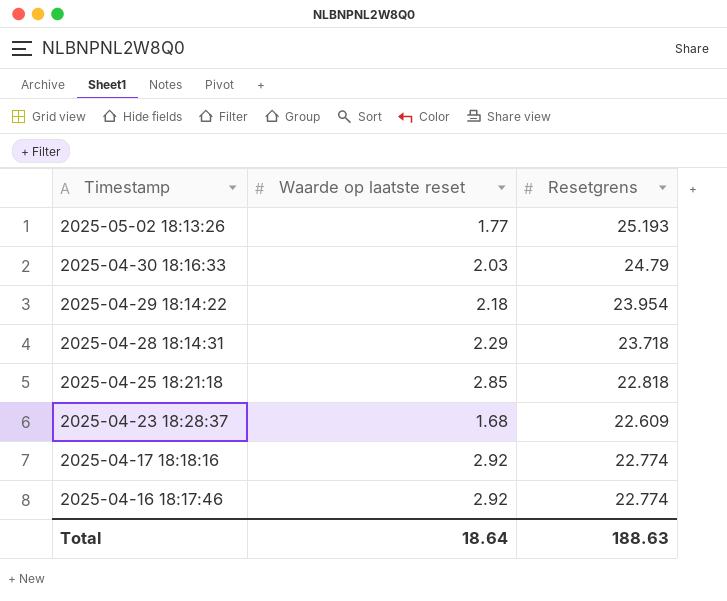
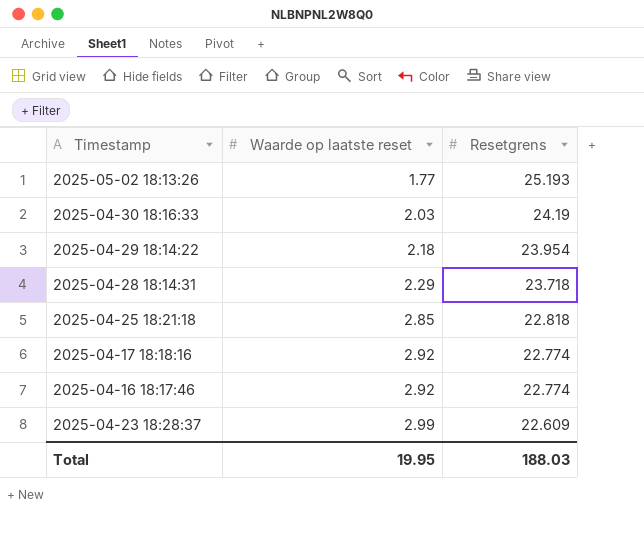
row order: Timestamp descending -> Waarde op laatste reset ascending
2025-04-30 18:16:33 | Resetgrens: 24.79 -> 24.19
2025-04-23 18:28:37 | Waarde op laatste reset: 1.68 -> 2.99
Total | Waarde op laatste reset: 18.64 -> 19.95
Total | Resetgrens: 188.63 -> 188.03

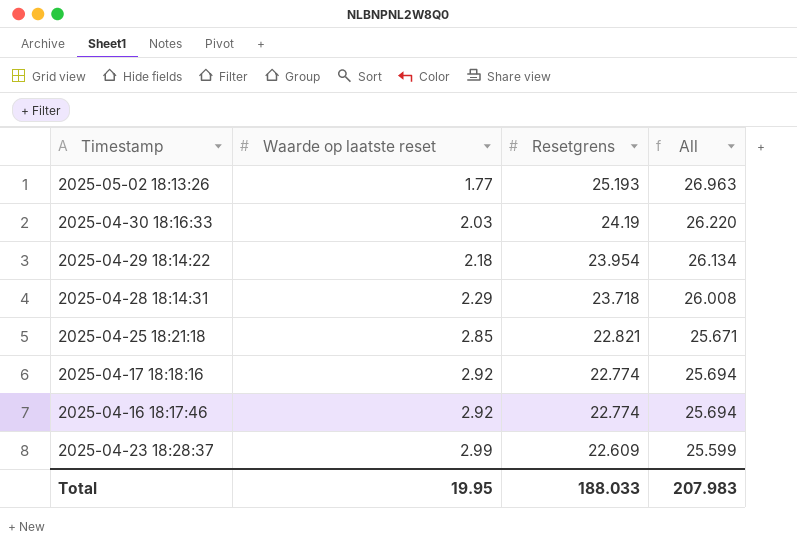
column All | formula: none -> [Waarde op laatste reset] + [Resetgrens]
2025-04-25 18:21:18 | Resetgrens: 22.818 -> 22.821
Total | Resetgrens: 188.03 -> 188.033

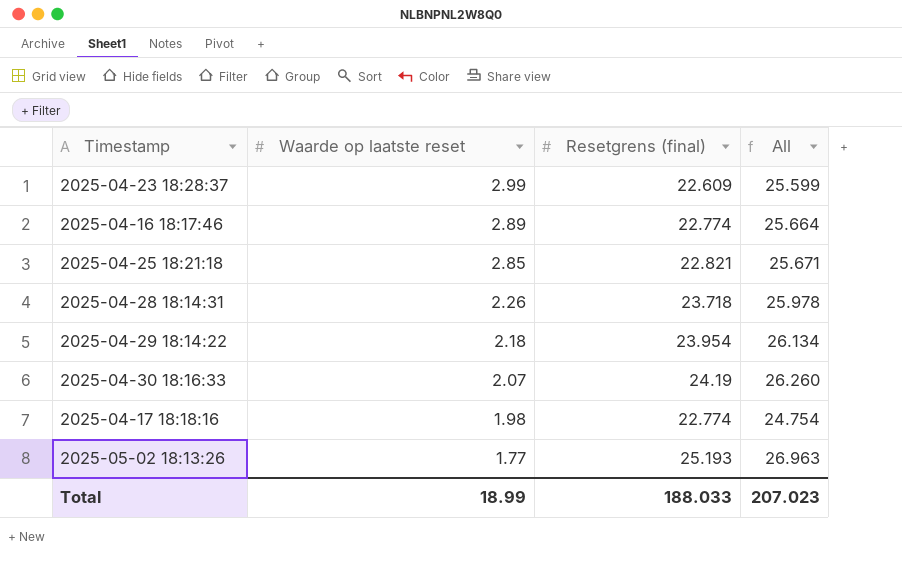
row order: Waarde op laatste reset ascending -> Waarde op laatste reset descending
column name: Resetgrens -> Resetgrens (final)
2025-04-16 18:17:46 | Waarde op laatste reset: 2.92 -> 2.89
2025-04-16 18:17:46 | All: 25.694 -> 25.664
2025-04-28 18:14:31 | Waarde op laatste reset: 2.29 -> 2.26
2025-04-28 18:14:31 | All: 26.008 -> 25.978
2025-04-30 18:16:33 | Waarde op laatste reset: 2.03 -> 2.07
2025-04-30 18:16:33 | All: 26.220 -> 26.260
2025-04-17 18:18:16 | Waarde op laatste reset: 2.92 -> 1.98
2025-04-17 18:18:16 | All: 25.694 -> 24.754
Total | Waarde op laatste reset: 19.95 -> 18.99
Total | All: 207.983 -> 207.023

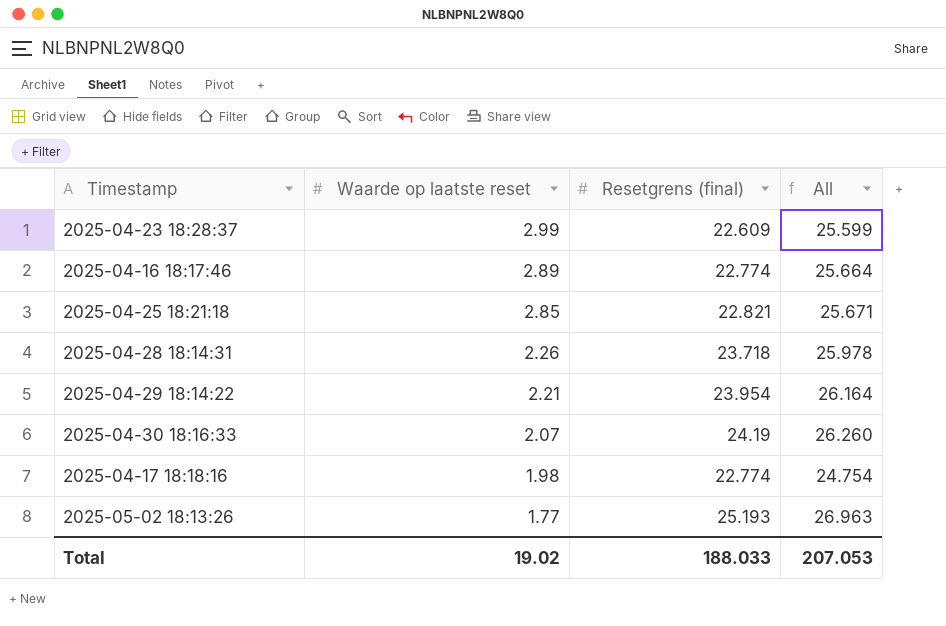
2025-04-29 18:14:22 | Waarde op laatste reset: 2.18 -> 2.21
2025-04-29 18:14:22 | All: 26.134 -> 26.164
Total | Waarde op laatste reset: 18.99 -> 19.02
Total | All: 207.023 -> 207.053

